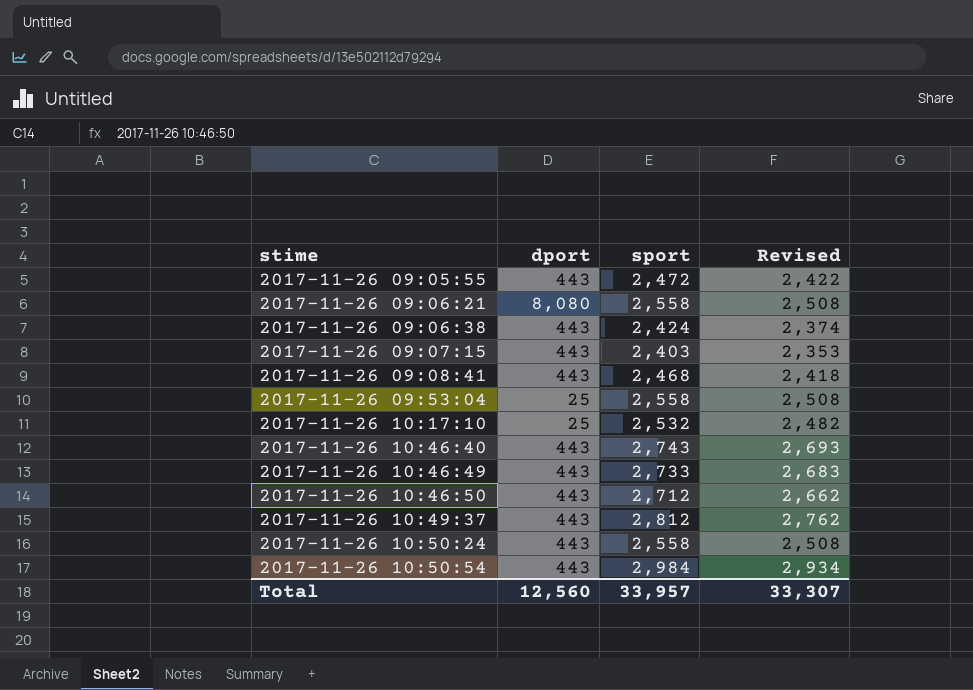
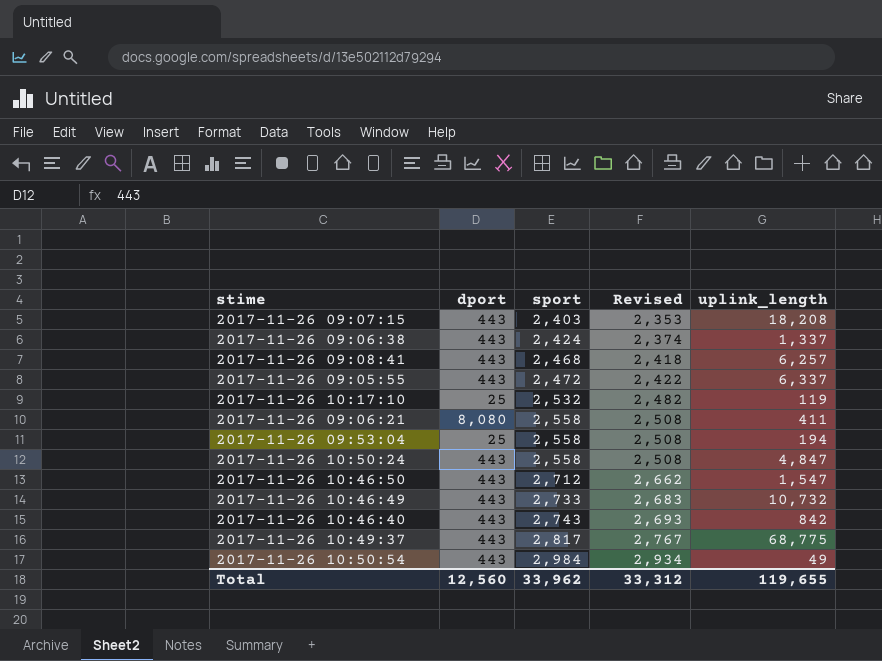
row order: stime ascending -> sport ascending
column uplink_length | position: none -> 5
2017-11-26 10:49:37 | sport: 2,812 -> 2,817
2017-11-26 10:49:37 | Revised: 2,762 -> 2,767
Total | sport: 33,957 -> 33,962
Total | Revised: 33,307 -> 33,312

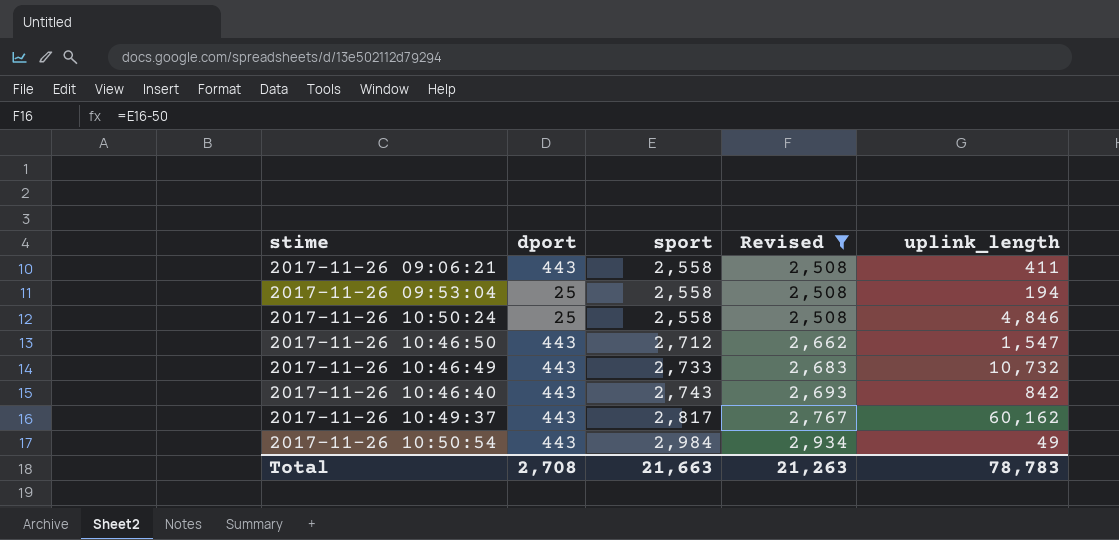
filter: none -> Revised >= 2,508
2017-11-26 09:06:21 | dport: 8,080 -> 443
2017-11-26 10:50:24 | dport: 443 -> 25
2017-11-26 10:50:24 | uplink_length: 4,847 -> 4,846
2017-11-26 10:49:37 | uplink_length: 68,775 -> 60,162
Total | dport: 12,560 -> 2,708
Total | sport: 33,962 -> 21,663
Total | Revised: 33,312 -> 21,263
Total | uplink_length: 119,655 -> 78,783

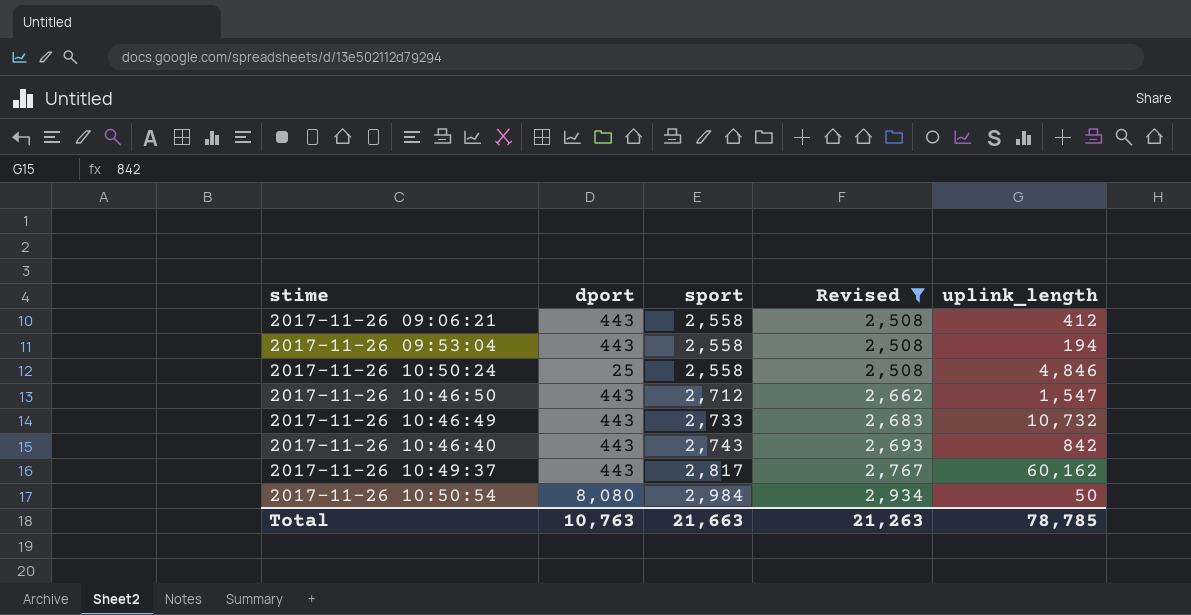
2017-11-26 09:06:21 | uplink_length: 411 -> 412
2017-11-26 09:53:04 | dport: 25 -> 443
2017-11-26 10:50:54 | dport: 443 -> 8,080
2017-11-26 10:50:54 | uplink_length: 49 -> 50
Total | dport: 2,708 -> 10,763
Total | uplink_length: 78,783 -> 78,785

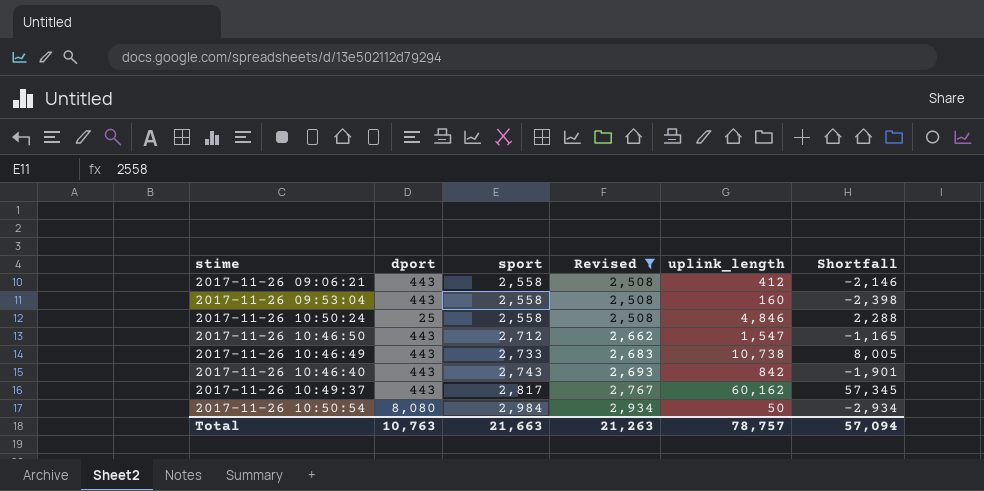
column Shortfall | formula: none -> [uplink_length] - [sport]
2017-11-26 09:53:04 | uplink_length: 194 -> 160
2017-11-26 10:46:49 | uplink_length: 10,732 -> 10,738
Total | uplink_length: 78,785 -> 78,757

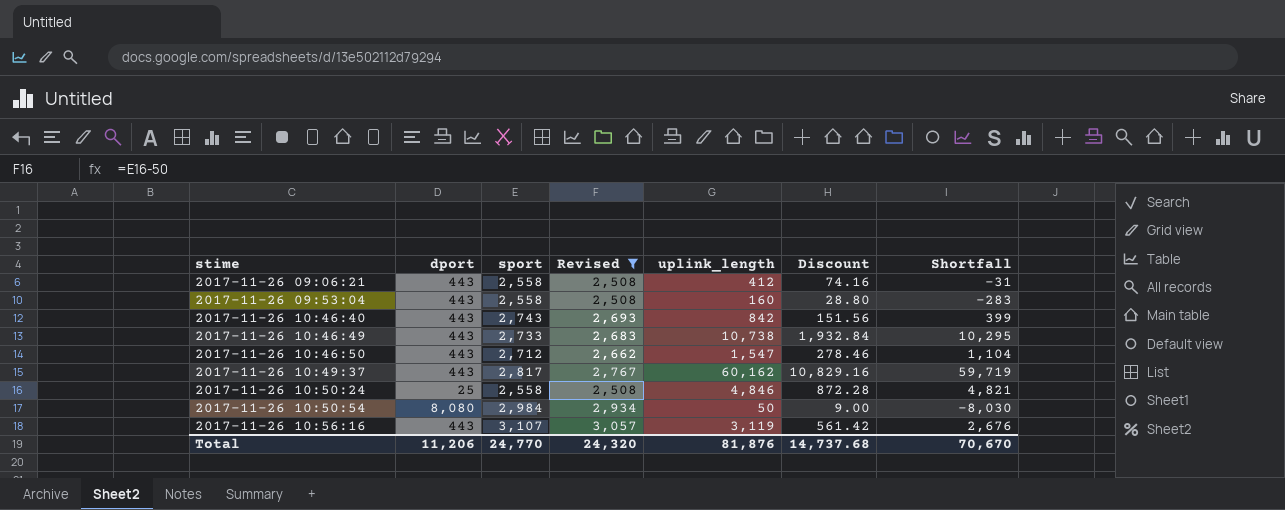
row order: sport ascending -> stime ascending
column Discount | formula: none -> [uplink_length] * 0.18
column Shortfall | formula: [uplink_length] - [sport] -> [uplink_length] - [dport]
row 2017-11-26 10:56:16: none -> 443 | 3,107 | 3,057 | 3,119 | 561.42 | 2,676
Total | dport: 10,763 -> 11,206
Total | sport: 21,663 -> 24,770
Total | Revised: 21,263 -> 24,320
Total | uplink_length: 78,757 -> 81,876
Total | Shortfall: 57,094 -> 70,670

